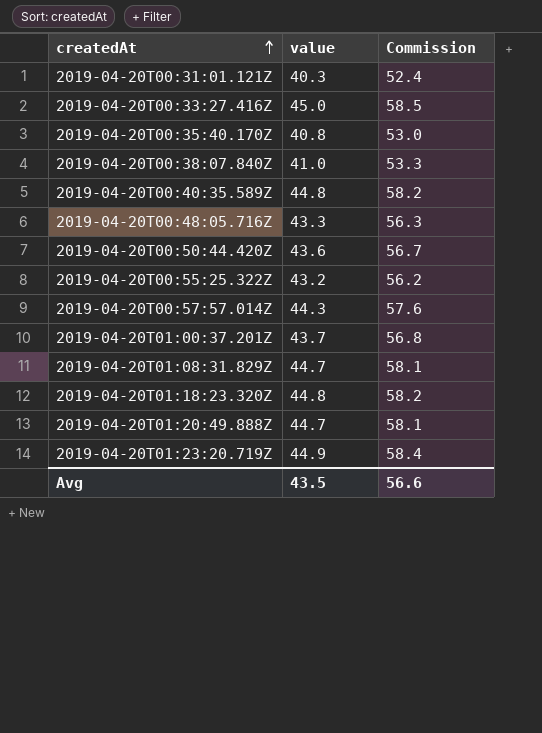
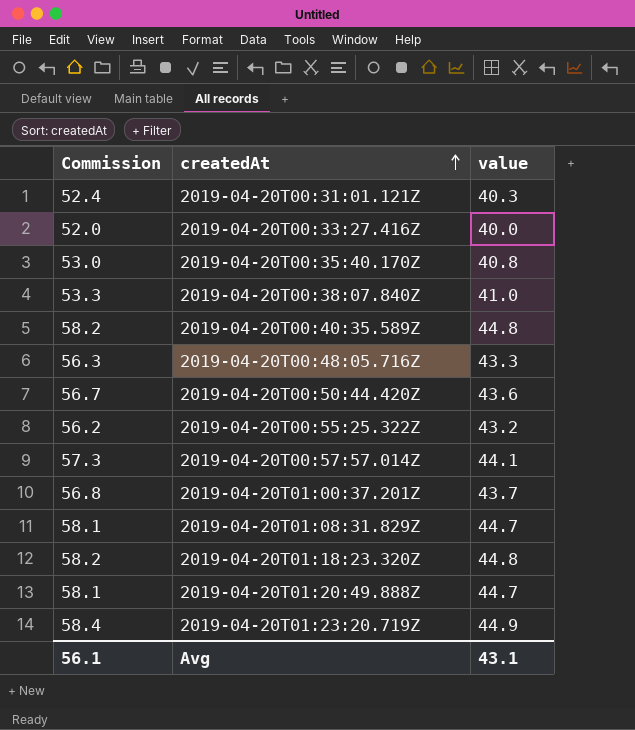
column Commission | position: 3 -> 1
2019-04-20T00:33:27.416Z | Commission: 58.5 -> 52.0
2019-04-20T00:33:27.416Z | value: 45.0 -> 40.0
2019-04-20T00:57:57.014Z | Commission: 57.6 -> 57.3
2019-04-20T00:57:57.014Z | value: 44.3 -> 44.1
Avg | Commission: 56.6 -> 56.1
Avg | value: 43.5 -> 43.1

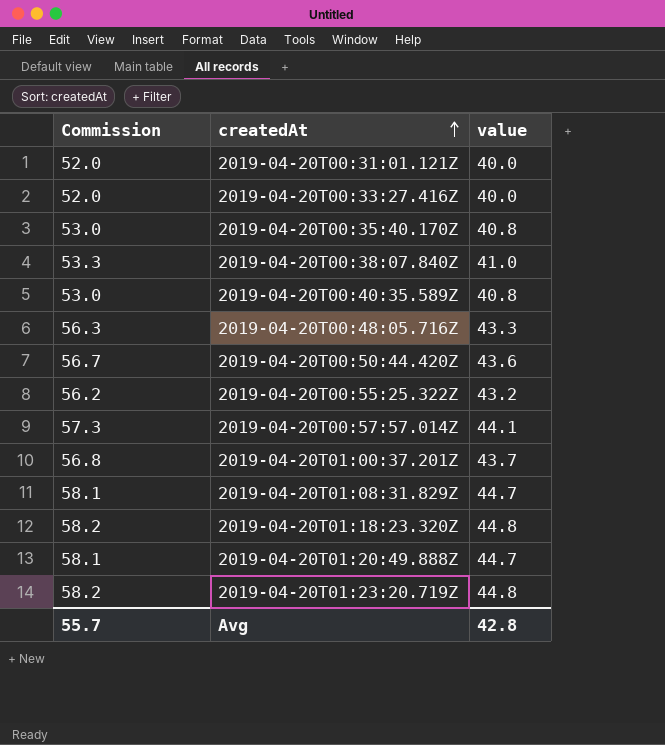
2019-04-20T00:31:01.121Z | Commission: 52.4 -> 52.0
2019-04-20T00:31:01.121Z | value: 40.3 -> 40.0
2019-04-20T00:40:35.589Z | Commission: 58.2 -> 53.0
2019-04-20T00:40:35.589Z | value: 44.8 -> 40.8
2019-04-20T01:23:20.719Z | Commission: 58.4 -> 58.2
2019-04-20T01:23:20.719Z | value: 44.9 -> 44.8
Avg | Commission: 56.1 -> 55.7
Avg | value: 43.1 -> 42.8

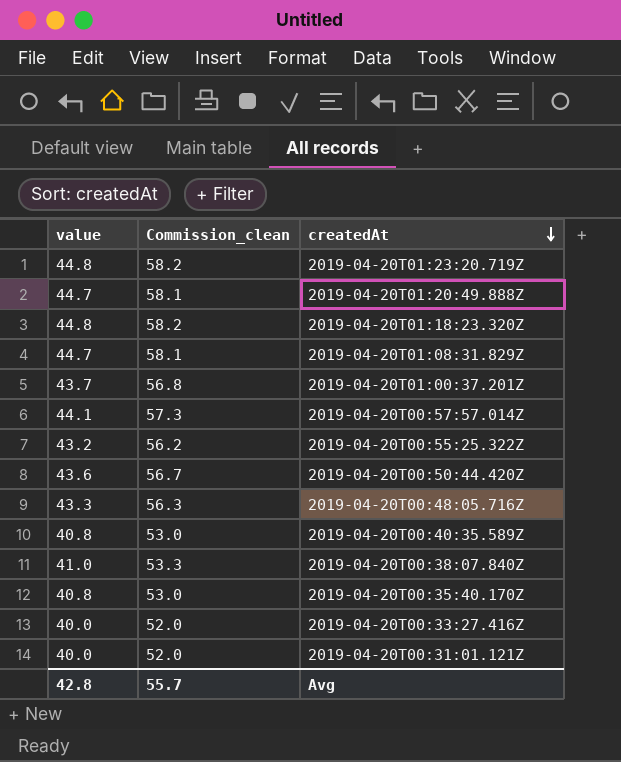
row order: createdAt ascending -> createdAt descending
column value | position: 3 -> 1
column name: Commission -> Commission_clean

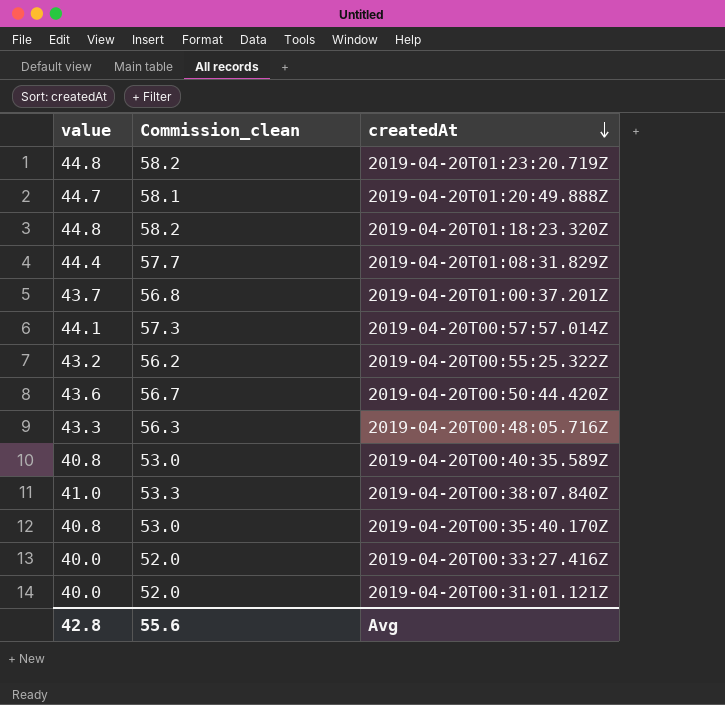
2019-04-20T01:08:31.829Z | value: 44.7 -> 44.4
2019-04-20T01:08:31.829Z | Commission_clean: 58.1 -> 57.7
Avg | Commission_clean: 55.7 -> 55.6

